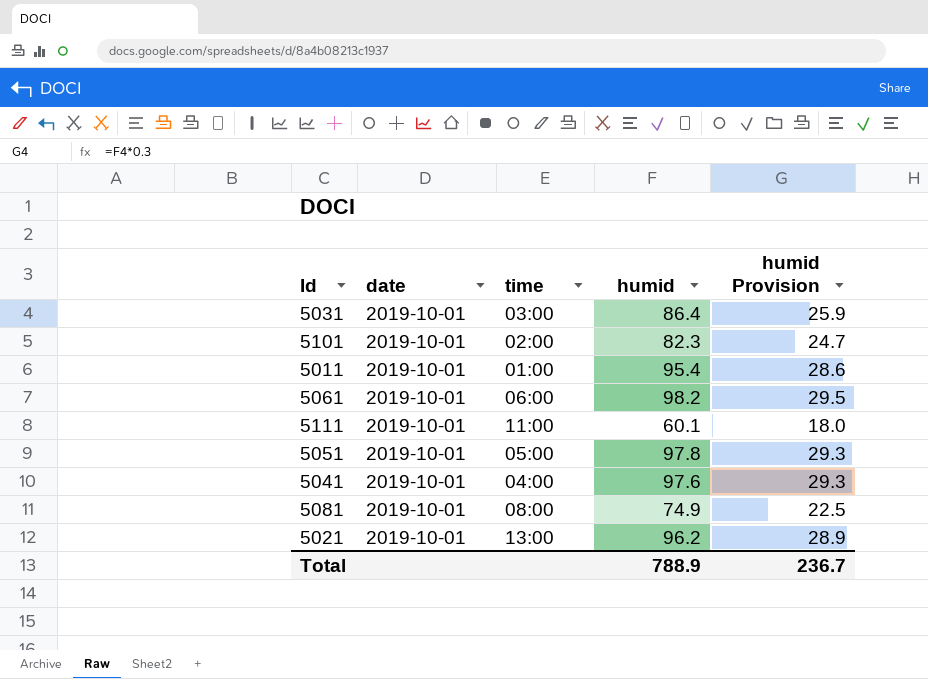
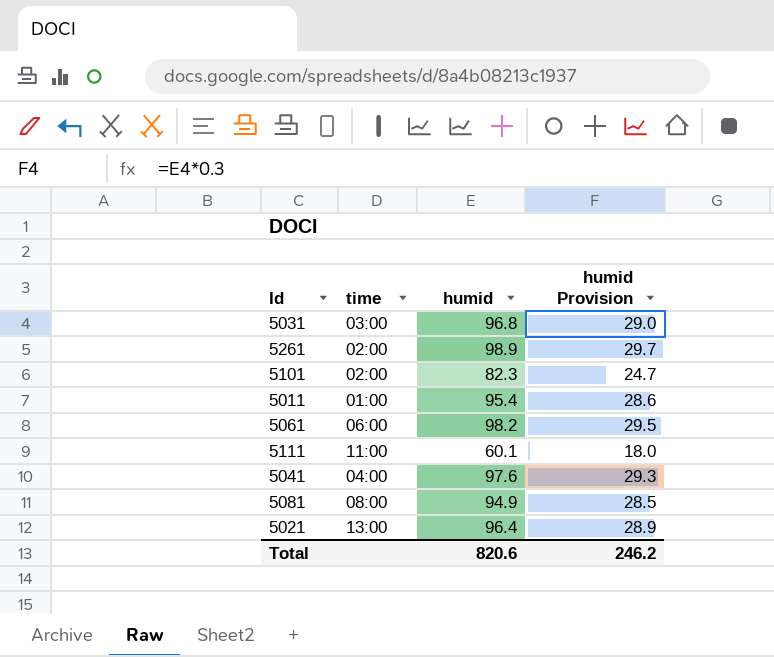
column date | position: 2 -> none
row 5051: 2019-10-01 | 05:00 | 97.8 | 29.3 -> none
5031 | humid: 86.4 -> 96.8
5031 | humid Provision: 25.9 -> 29.0
row 5261: none -> 02:00 | 98.9 | 29.7
5081 | humid: 74.9 -> 94.9
5081 | humid Provision: 22.5 -> 28.5
5021 | humid: 96.2 -> 96.4
Total | humid: 788.9 -> 820.6
Total | humid Provision: 236.7 -> 246.2

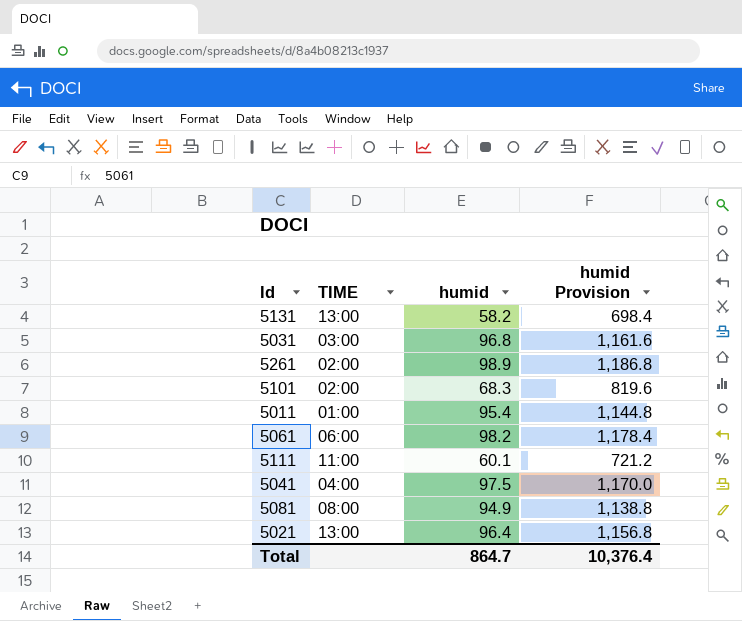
column name: time -> TIME
column humid Provision | formula: [humid] * 0.3 -> [humid] * 12
row 5131: none -> 13:00 | 58.2 | 698.4
5101 | humid: 82.3 -> 68.3
5041 | humid: 97.6 -> 97.5
Total | humid: 820.6 -> 864.7
Total | humid Provision: 246.2 -> 10,376.4

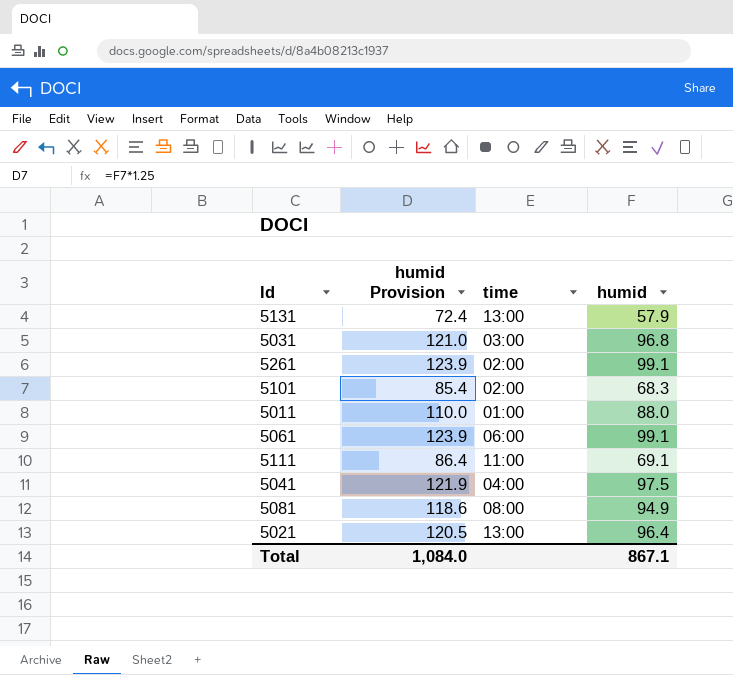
column humid Provision | formula: [humid] * 12 -> [humid] * 1.25
column humid Provision | position: 4 -> 2
column name: TIME -> time
5131 | humid: 58.2 -> 57.9
5261 | humid: 98.9 -> 99.1
5011 | humid: 95.4 -> 88.0
5061 | humid: 98.2 -> 99.1
5111 | humid: 60.1 -> 69.1
Total | humid Provision: 10,376.4 -> 1,084.0
Total | humid: 864.7 -> 867.1

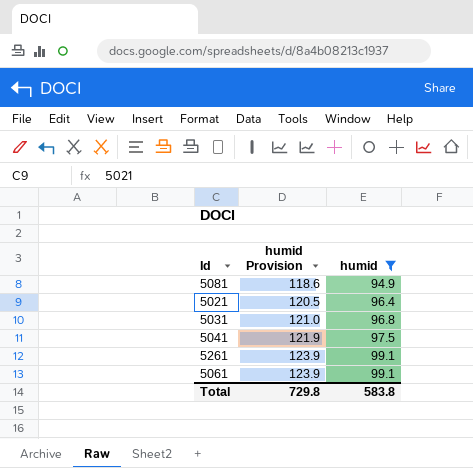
filter: none -> humid >= 94.9
row order: none -> humid Provision ascending
column time | position: 3 -> none
Total | humid Provision: 1,084.0 -> 729.8
Total | humid: 867.1 -> 583.8

